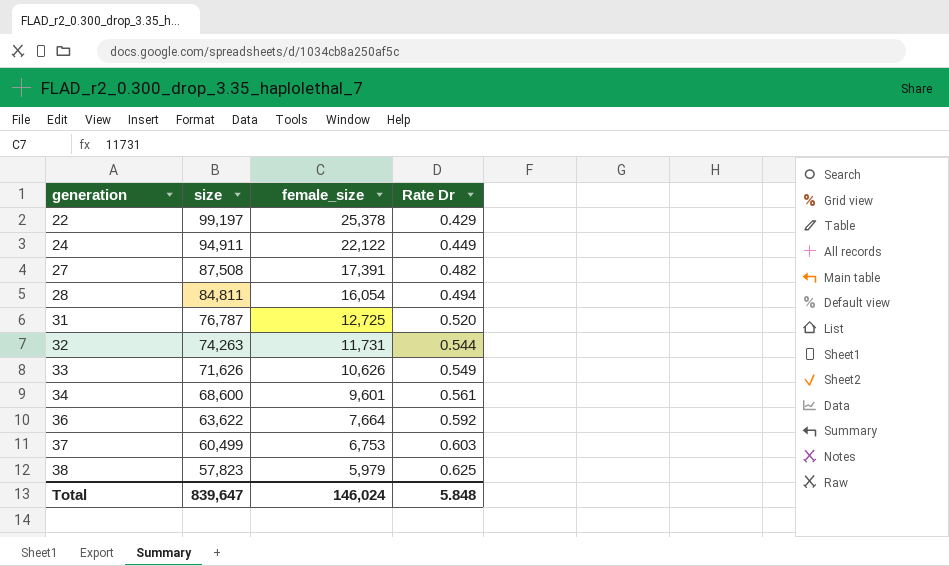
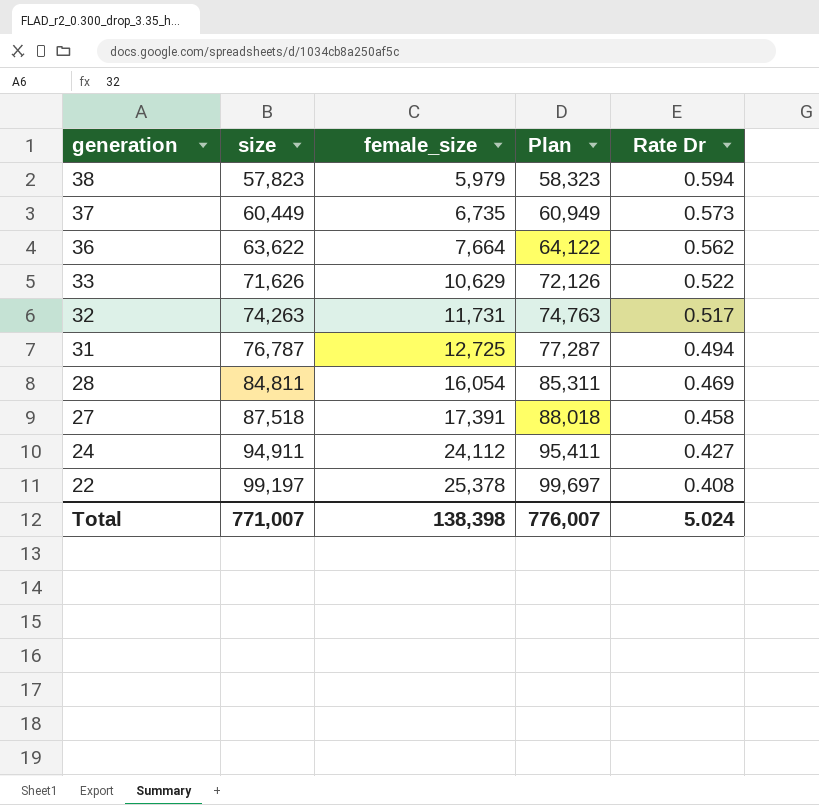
row order: generation ascending -> generation descending
column Plan | formula: none -> [size] + 500
row 34: 68,600 | 9,601 | 0.561 -> none
38 | Rate Dr: 0.625 -> 0.594
37 | size: 60,499 -> 60,449
37 | female_size: 6,753 -> 6,735
37 | Rate Dr: 0.603 -> 0.573
36 | Rate Dr: 0.592 -> 0.562
33 | female_size: 10,626 -> 10,629
33 | Rate Dr: 0.549 -> 0.522
32 | Rate Dr: 0.544 -> 0.517
31 | Rate Dr: 0.520 -> 0.494
28 | Rate Dr: 0.494 -> 0.469
27 | size: 87,508 -> 87,518
27 | Rate Dr: 0.482 -> 0.458
24 | female_size: 22,122 -> 24,112
24 | Rate Dr: 0.449 -> 0.427
22 | Rate Dr: 0.429 -> 0.408
Total | size: 839,647 -> 771,007
Total | female_size: 146,024 -> 138,398
Total | Rate Dr: 5.848 -> 5.024

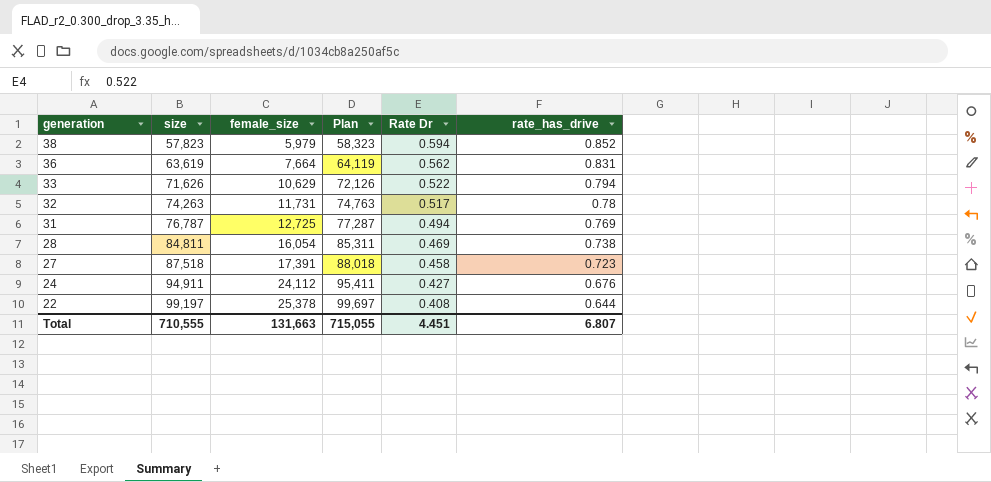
column rate_has_drive | position: none -> 6
row 37: 60,449 | 6,735 | 60,949 | 0.573 -> none
36 | size: 63,622 -> 63,619
36 | Plan: 64,122 -> 64,119
Total | size: 771,007 -> 710,555
Total | female_size: 138,398 -> 131,663
Total | Plan: 776,007 -> 715,055
Total | Rate Dr: 5.024 -> 4.451

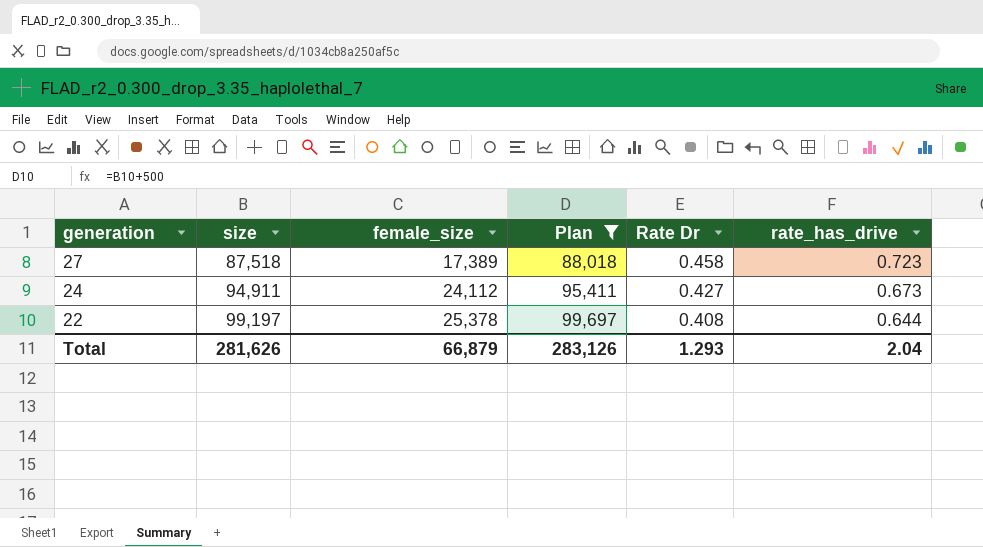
filter: none -> Plan >= 88,018
27 | female_size: 17,391 -> 17,389
24 | rate_has_drive: 0.676 -> 0.673
Total | size: 710,555 -> 281,626
Total | female_size: 131,663 -> 66,879
Total | Plan: 715,055 -> 283,126
Total | Rate Dr: 4.451 -> 1.293
Total | rate_has_drive: 6.807 -> 2.04

